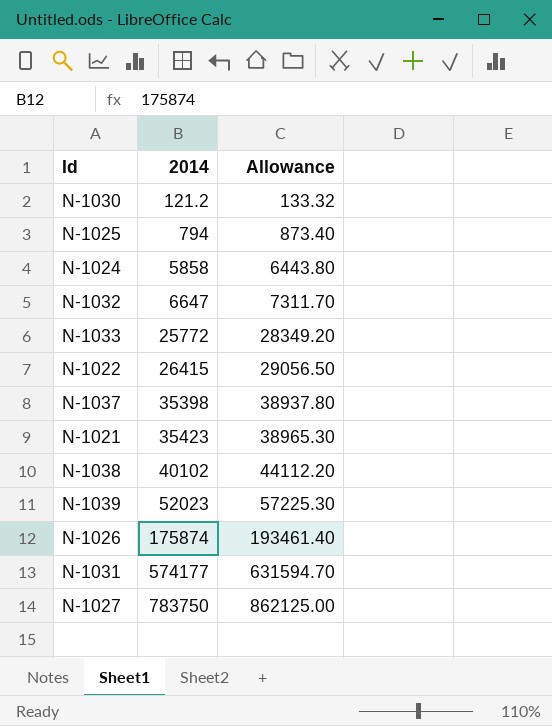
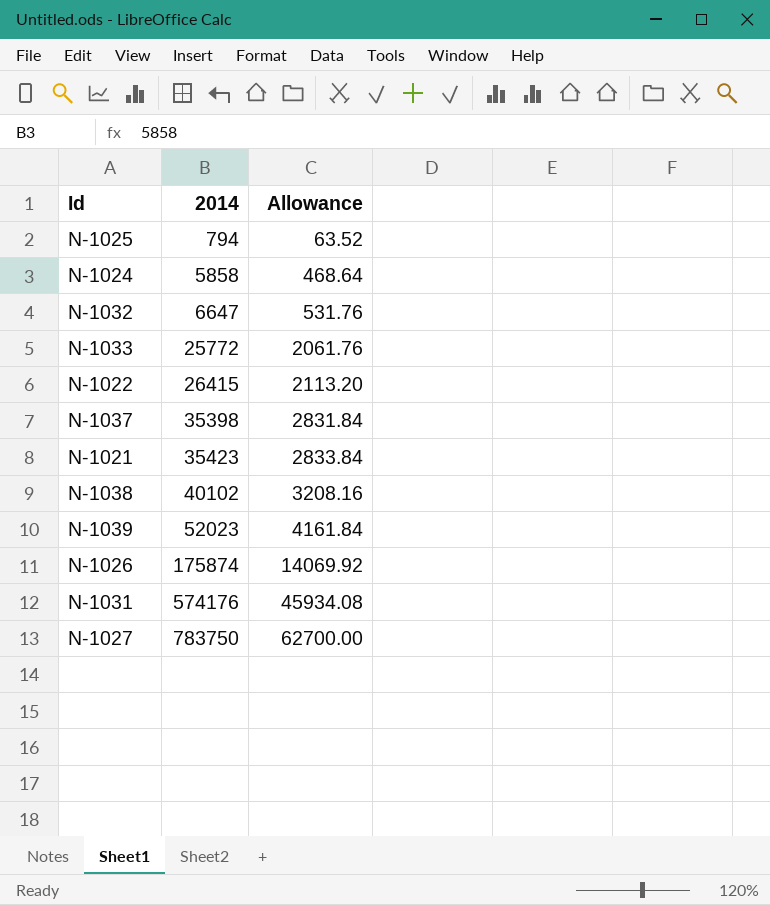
column Allowance | formula: [2014] * 1.1 -> [2014] * 0.08
row N-1030: 121.2 | 133.32 -> none
N-1031 | 2014: 574177 -> 574176

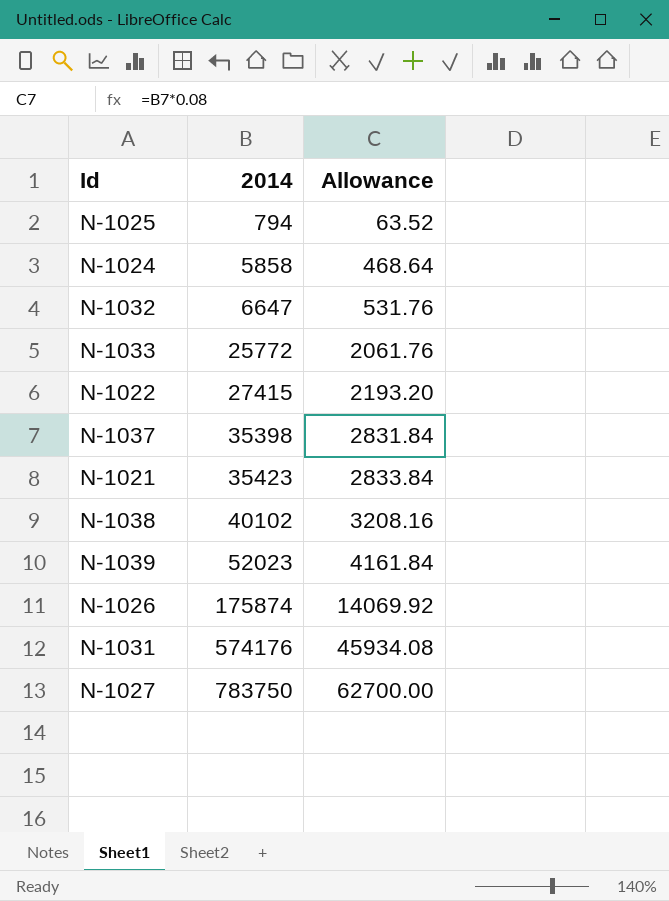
N-1022 | 2014: 26415 -> 27415
N-1022 | Allowance: 2113.20 -> 2193.20

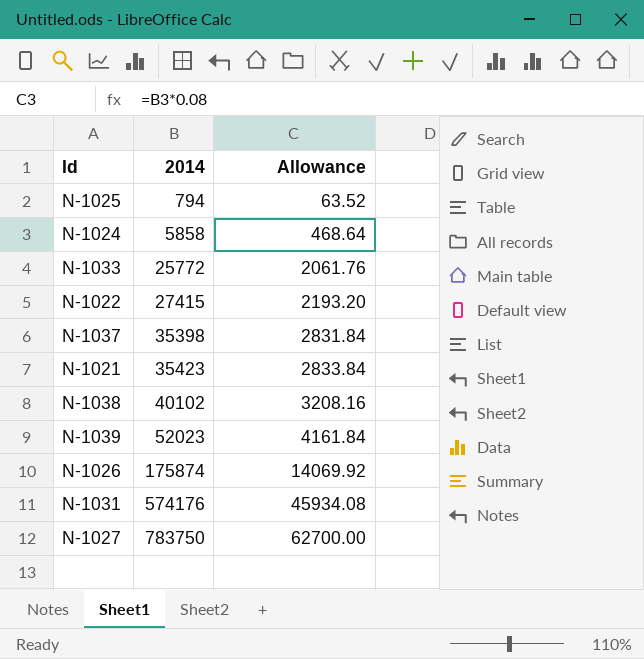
row N-1032: 6647 | 531.76 -> none

